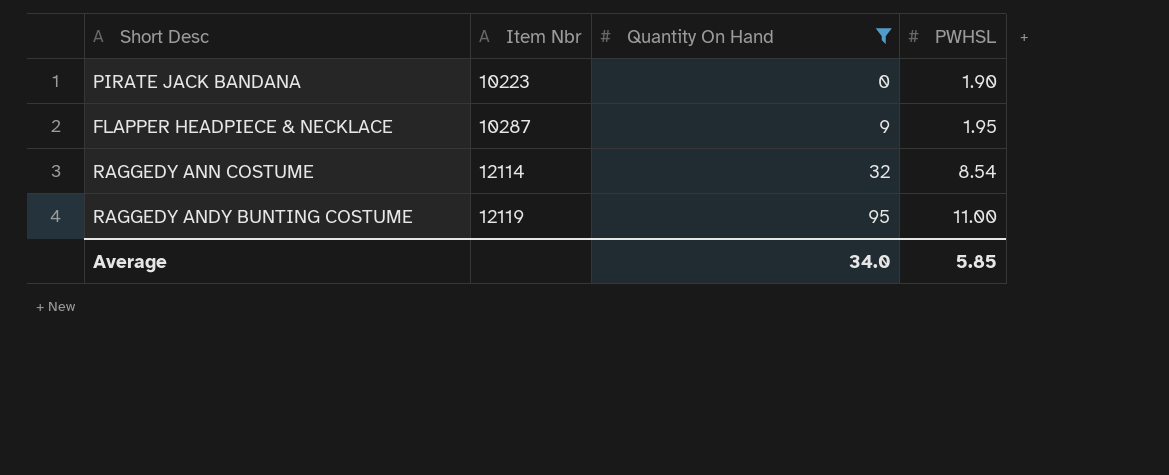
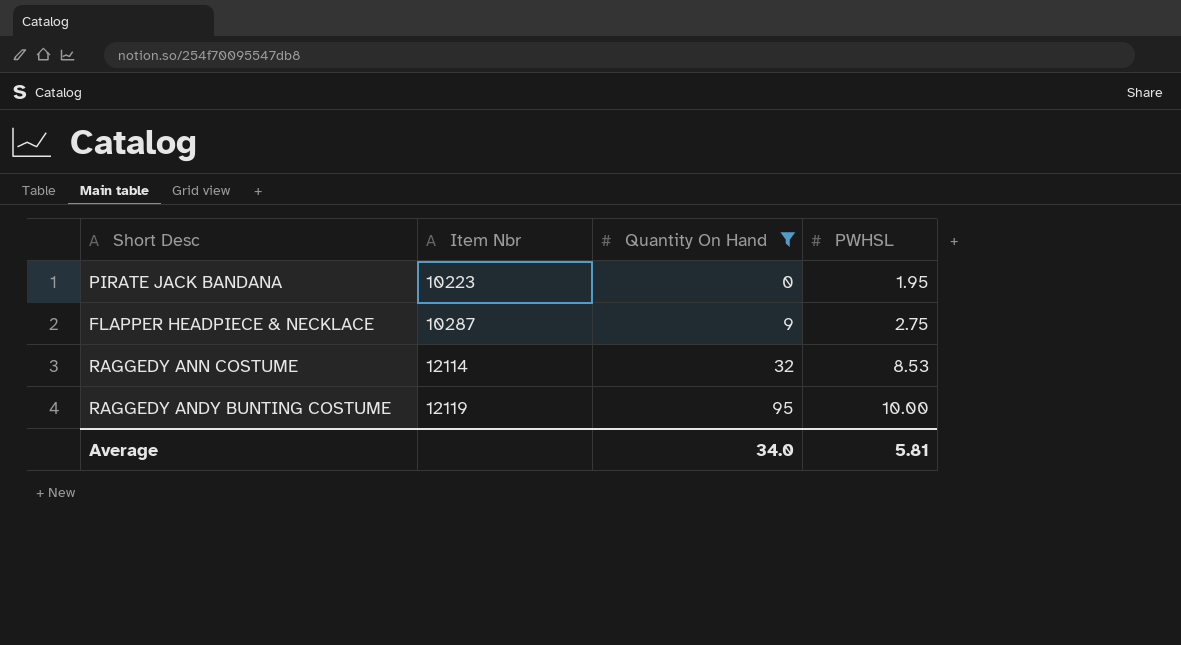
PIRATE JACK BANDANA | PWHSL: 1.90 -> 1.95
FLAPPER HEADPIECE & NECKLACE | PWHSL: 1.95 -> 2.75
RAGGEDY ANN COSTUME | PWHSL: 8.54 -> 8.53
RAGGEDY ANDY BUNTING COSTUME | PWHSL: 11.00 -> 10.00
Average | PWHSL: 5.85 -> 5.81

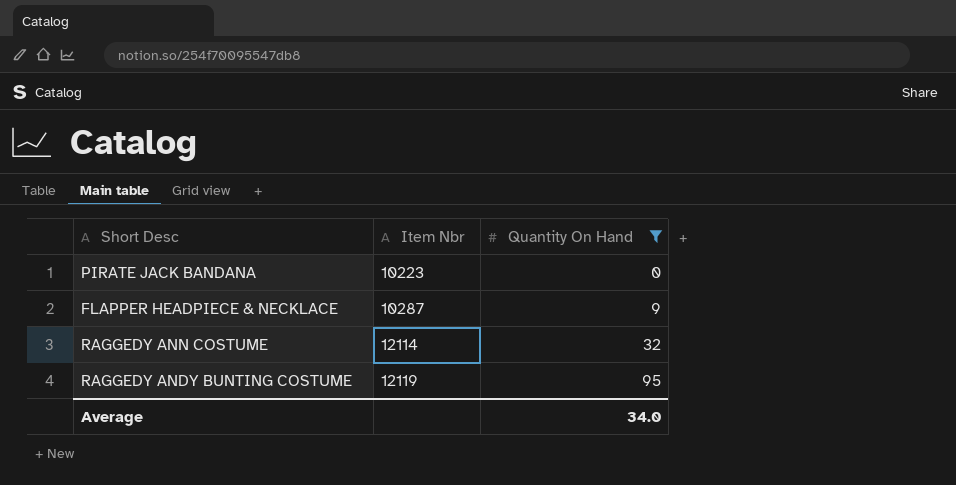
column PWHSL | position: 4 -> none

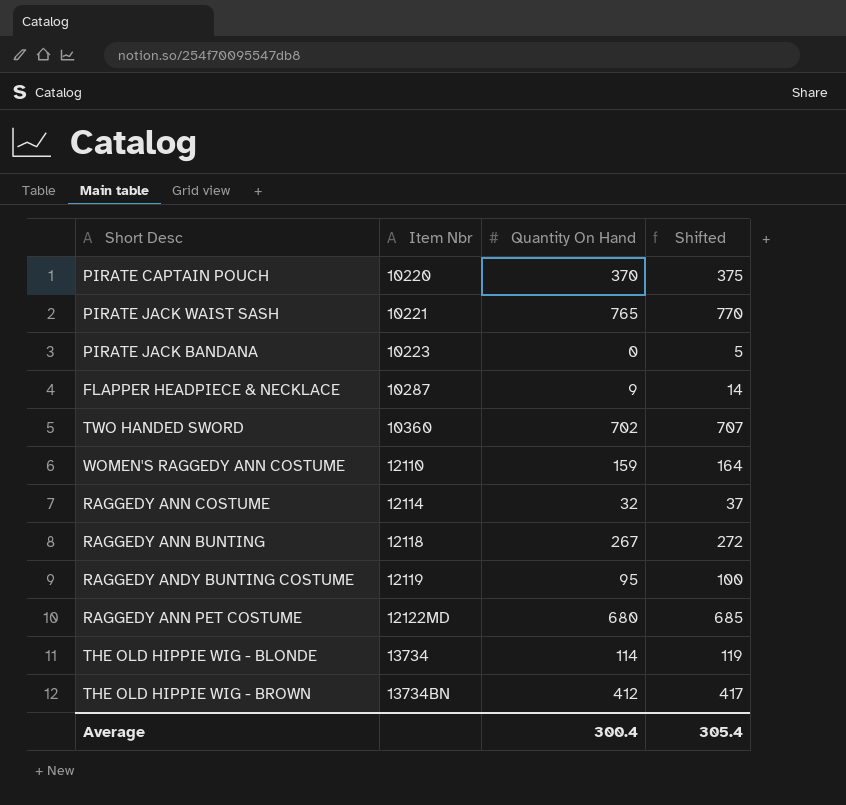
filter: Quantity On Hand <= 95 -> none
column Shifted | formula: none -> [Quantity On Hand] + 5
Average | Quantity On Hand: 34.0 -> 300.4

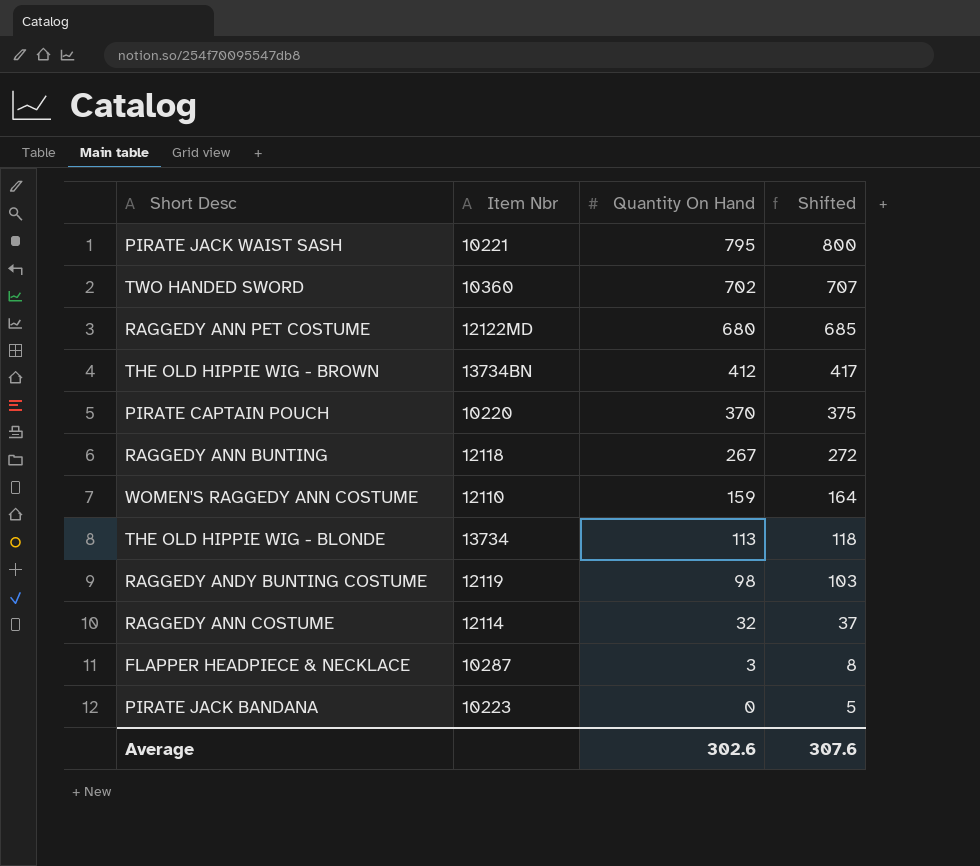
row order: Item Nbr ascending -> Quantity On Hand descending
PIRATE JACK WAIST SASH | Quantity On Hand: 765 -> 795
PIRATE JACK WAIST SASH | Shifted: 770 -> 800
THE OLD HIPPIE WIG - BLONDE | Quantity On Hand: 114 -> 113
THE OLD HIPPIE WIG - BLONDE | Shifted: 119 -> 118
RAGGEDY ANDY BUNTING COSTUME | Quantity On Hand: 95 -> 98
RAGGEDY ANDY BUNTING COSTUME | Shifted: 100 -> 103
FLAPPER HEADPIECE & NECKLACE | Quantity On Hand: 9 -> 3
FLAPPER HEADPIECE & NECKLACE | Shifted: 14 -> 8
Average | Quantity On Hand: 300.4 -> 302.6
Average | Shifted: 305.4 -> 307.6

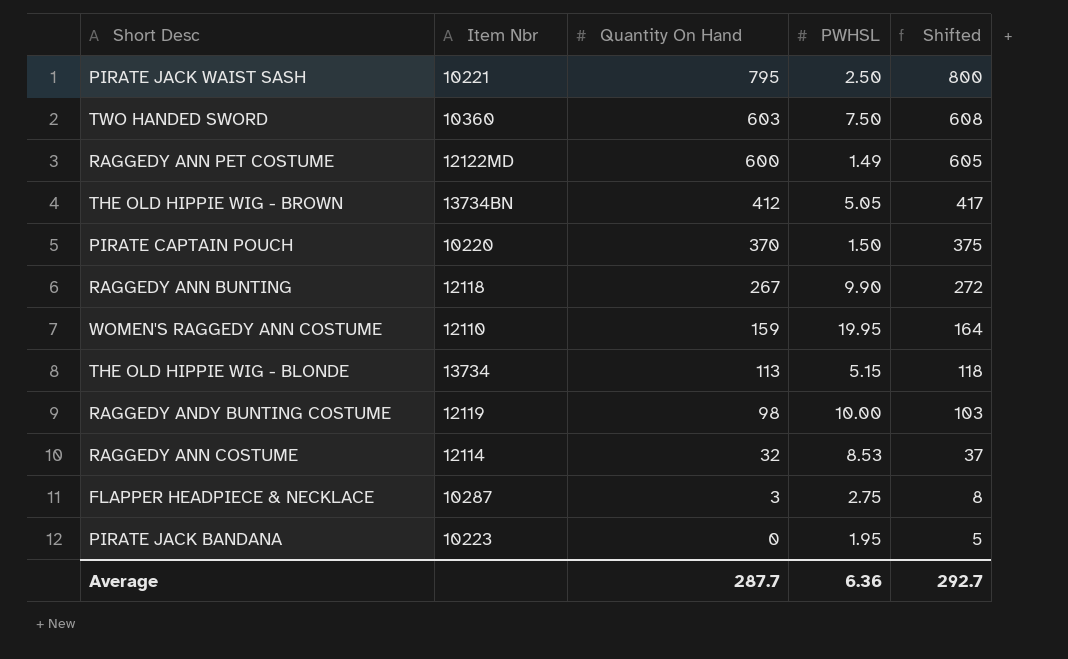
column PWHSL | position: none -> 4
TWO HANDED SWORD | Quantity On Hand: 702 -> 603
TWO HANDED SWORD | Shifted: 707 -> 608
RAGGEDY ANN PET COSTUME | Quantity On Hand: 680 -> 600
RAGGEDY ANN PET COSTUME | Shifted: 685 -> 605
Average | Quantity On Hand: 302.6 -> 287.7
Average | Shifted: 307.6 -> 292.7

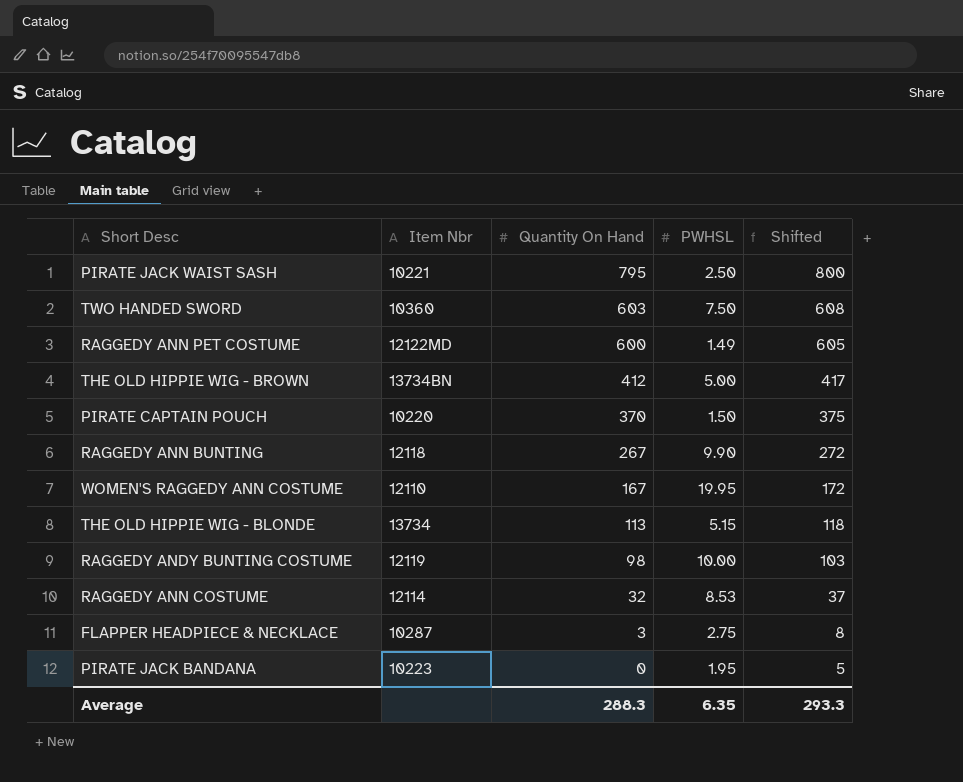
THE OLD HIPPIE WIG - BROWN | PWHSL: 5.05 -> 5.00
WOMEN'S RAGGEDY ANN COSTUME | Quantity On Hand: 159 -> 167
WOMEN'S RAGGEDY ANN COSTUME | Shifted: 164 -> 172
Average | Quantity On Hand: 287.7 -> 288.3
Average | PWHSL: 6.36 -> 6.35
Average | Shifted: 292.7 -> 293.3

